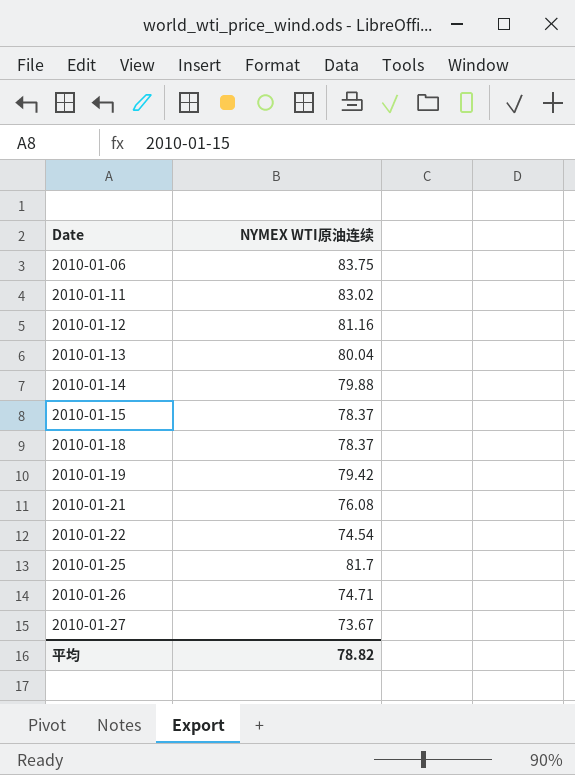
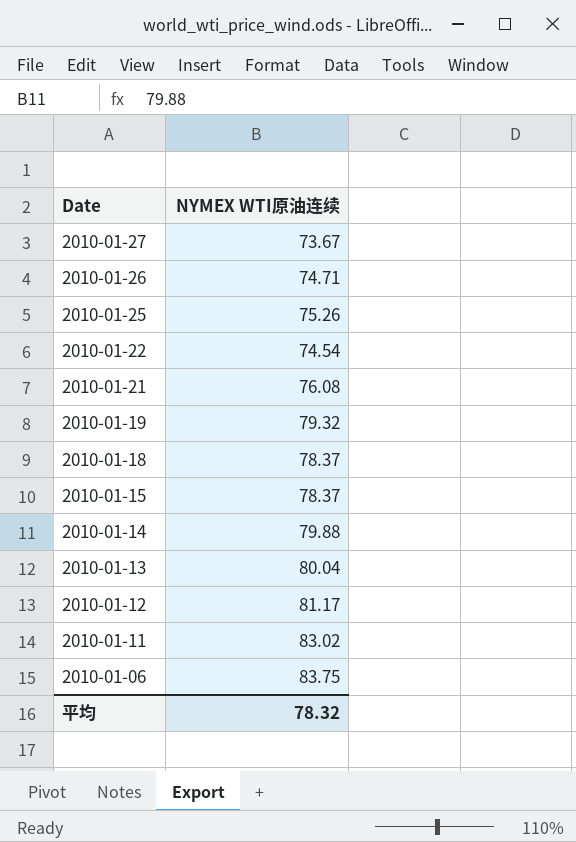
row order: Date ascending -> Date descending
2010-01-25 | NYMEX WTI原油连续: 81.7 -> 75.26
2010-01-19 | NYMEX WTI原油连续: 79.42 -> 79.32
2010-01-12 | NYMEX WTI原油连续: 81.16 -> 81.17
平均 | NYMEX WTI原油连续: 78.82 -> 78.32

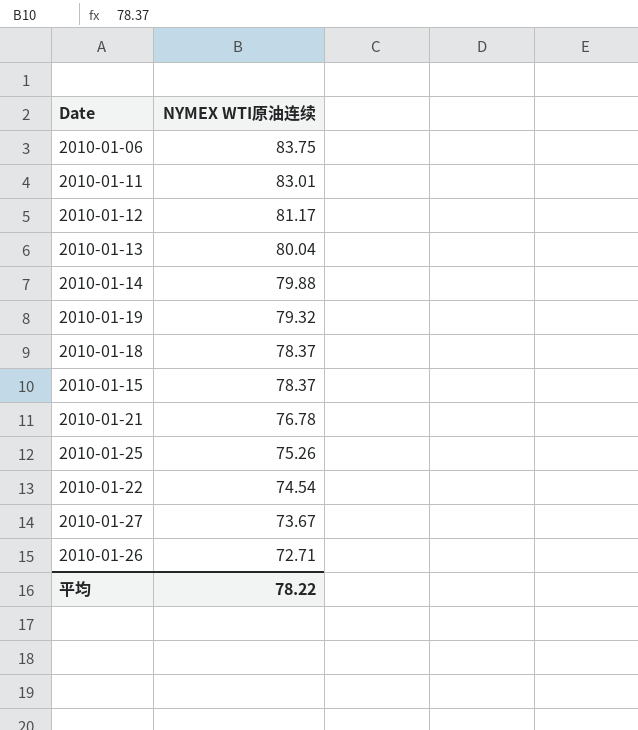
row order: Date descending -> NYMEX WTI原油连续 descending
2010-01-11 | NYMEX WTI原油连续: 83.02 -> 83.01
2010-01-21 | NYMEX WTI原油连续: 76.08 -> 76.78
2010-01-26 | NYMEX WTI原油连续: 74.71 -> 72.71
平均 | NYMEX WTI原油连续: 78.32 -> 78.22

